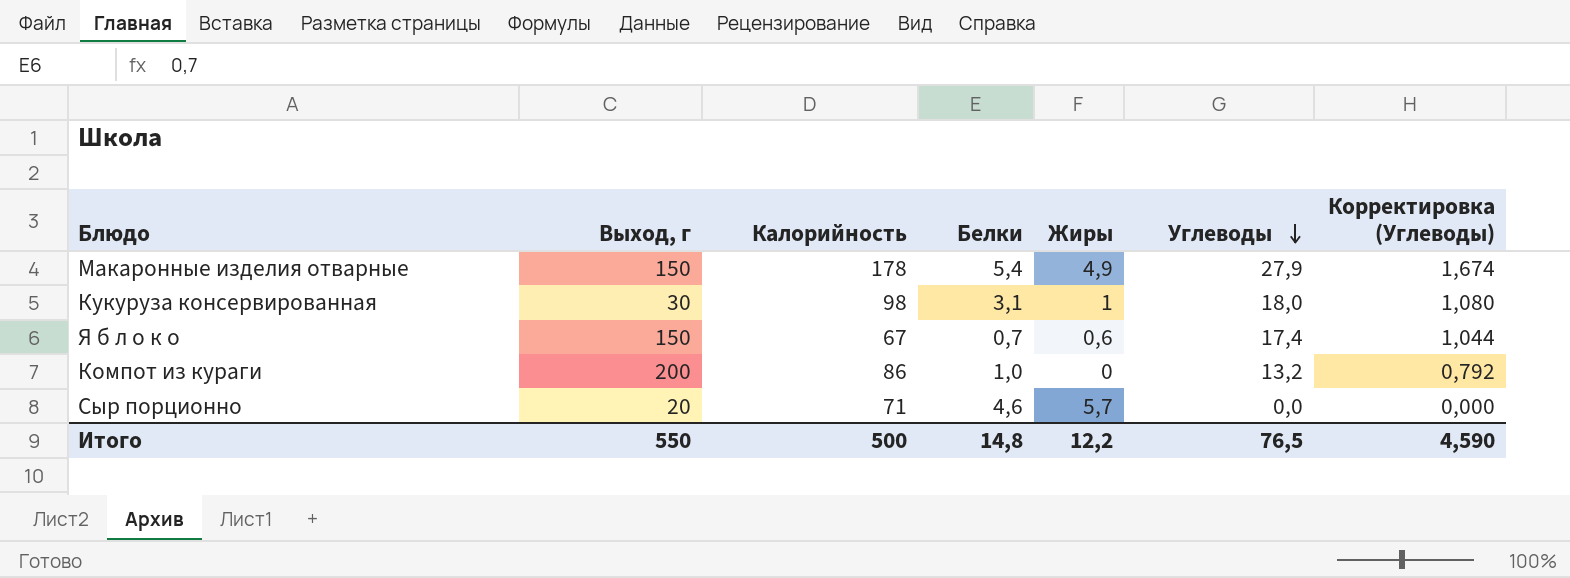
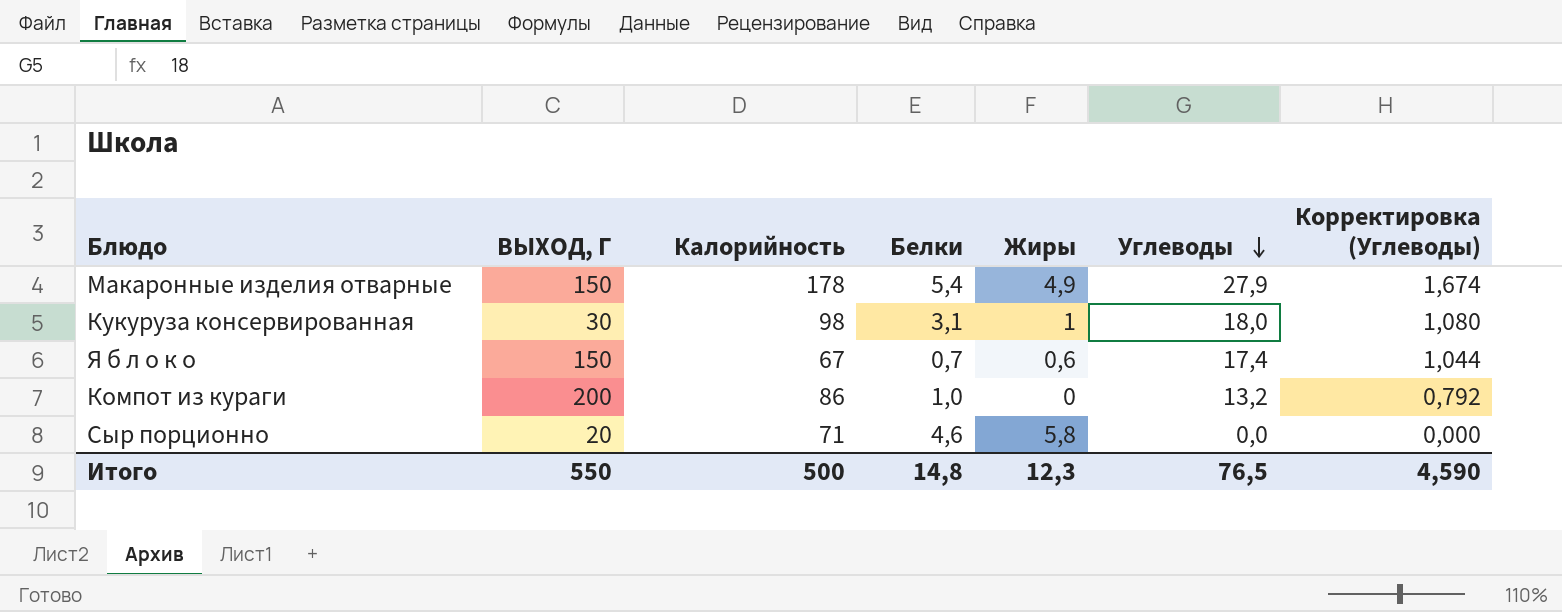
column name: Выход, г -> ВЫХОД, Г
Сыр порционно | Жиры: 5,7 -> 5,8
Итого | Жиры: 12,2 -> 12,3

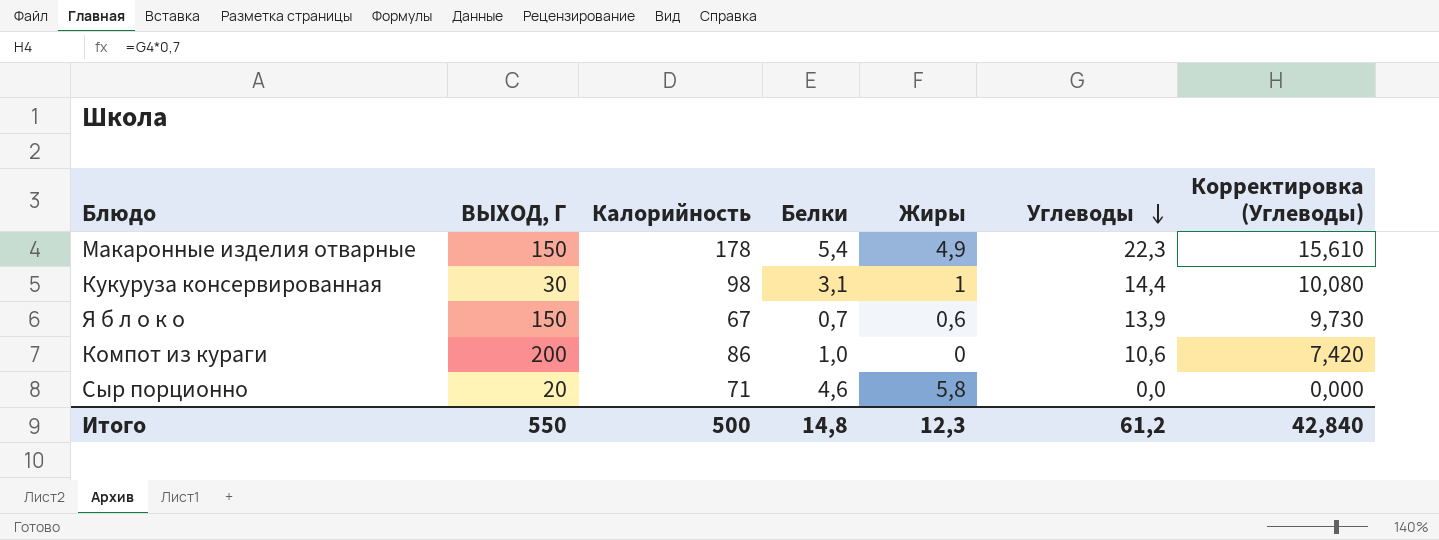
column Корректировка (Углеводы) | formula: [Углеводы] * 0,06 -> [Углеводы] * 0,7
Макаронные изделия отварные | Углеводы: 27,9 -> 22,3
Кукуруза консервированная | Углеводы: 18,0 -> 14,4
Я б л о к о | Углеводы: 17,4 -> 13,9
Компот из кураги | Углеводы: 13,2 -> 10,6
Итого | Углеводы: 76,5 -> 61,2
Итого | Корректировка (Углеводы): 4,590 -> 42,840

